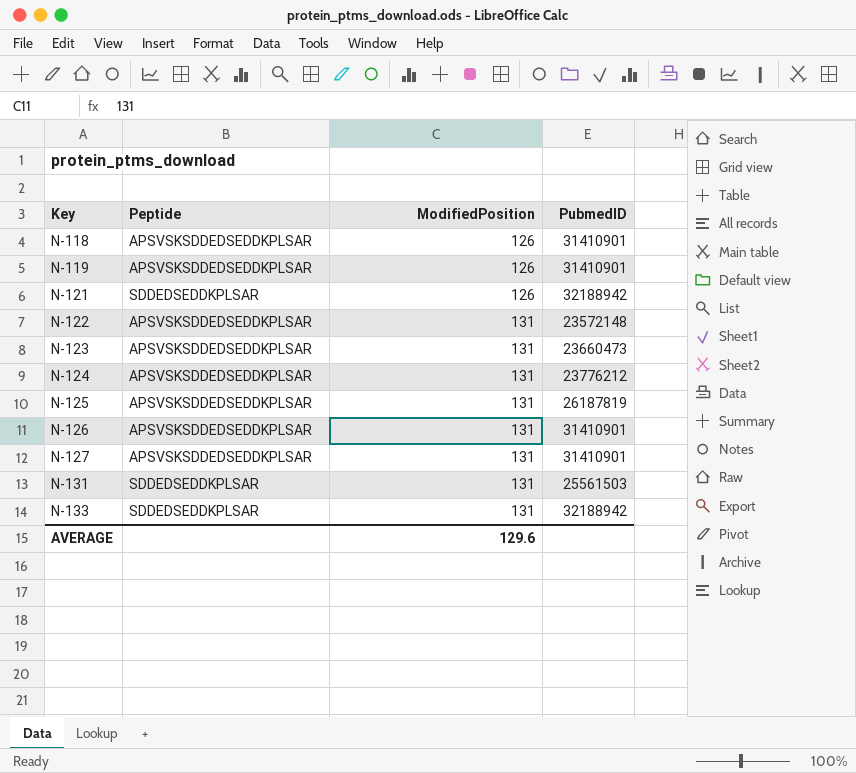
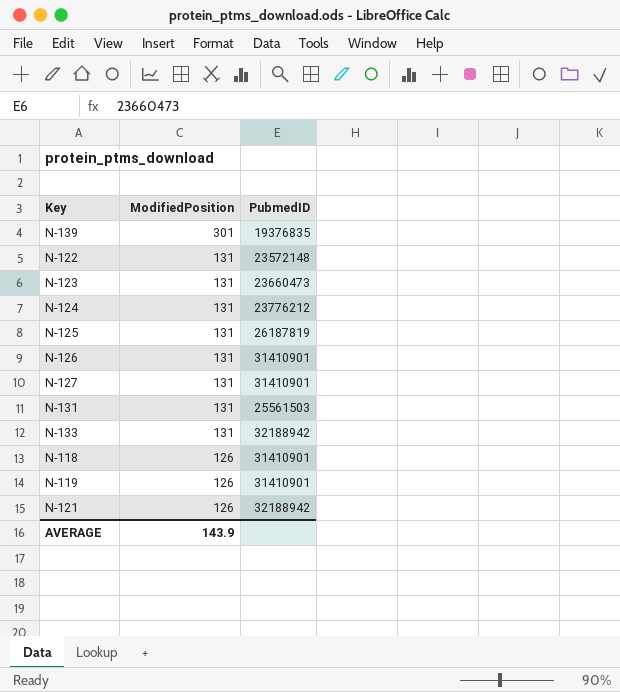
row order: Key ascending -> ModifiedPosition descending
column Peptide | position: 2 -> none
row N-139: none -> 301 | 19376835
AVERAGE | ModifiedPosition: 129.6 -> 143.9

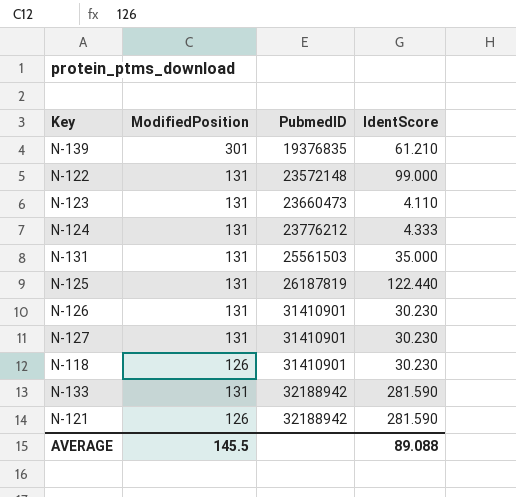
row order: ModifiedPosition descending -> PubmedID ascending
column IdentScore | position: none -> 4
row N-119: 126 | 31410901 -> none
AVERAGE | ModifiedPosition: 143.9 -> 145.5

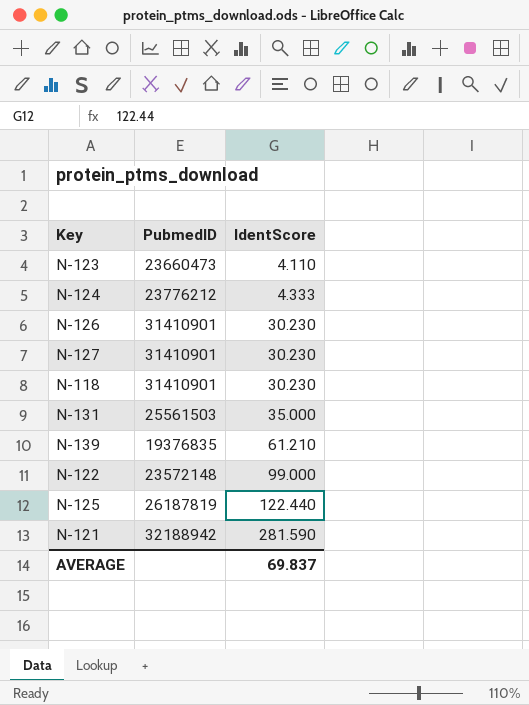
row order: PubmedID ascending -> IdentScore ascending
column ModifiedPosition | position: 2 -> none
row N-133: 131 | 32188942 | 281.590 -> none
AVERAGE | IdentScore: 89.088 -> 69.837

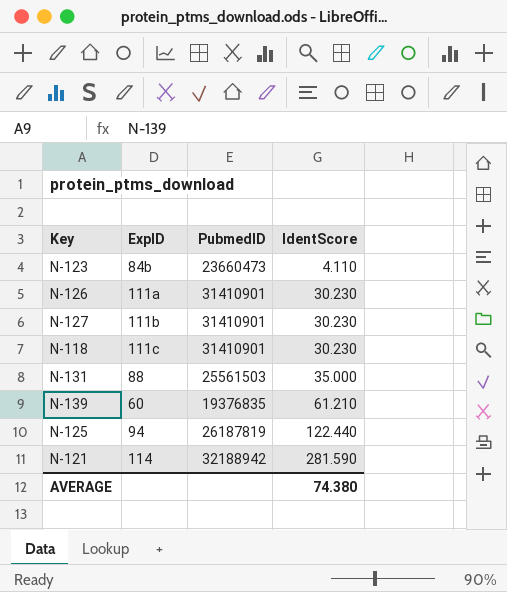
column ExpID | position: none -> 2
row N-124: 23776212 | 4.333 -> none
row N-122: 23572148 | 99.000 -> none
AVERAGE | IdentScore: 69.837 -> 74.380

